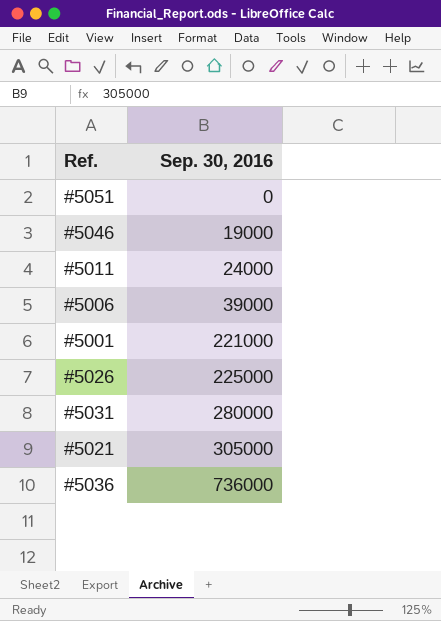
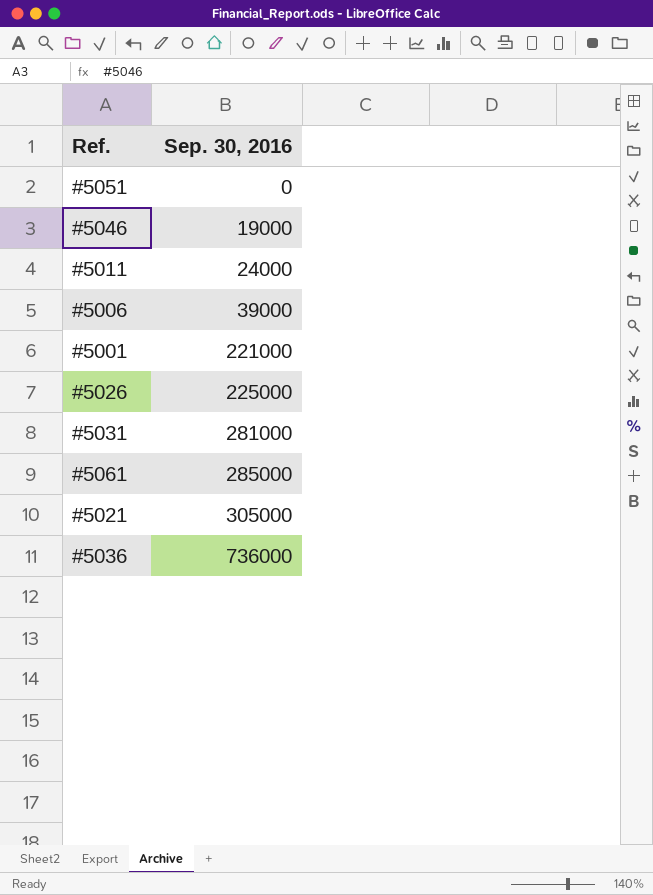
#5031 | Sep. 30, 2016: 280000 -> 281000
row #5061: none -> 285000

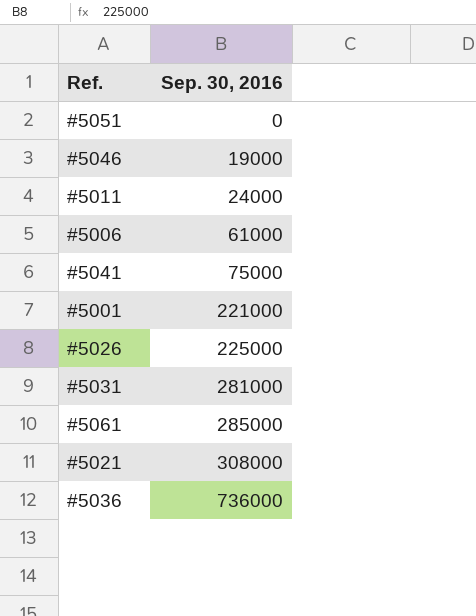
#5006 | Sep. 30, 2016: 39000 -> 61000
row #5041: none -> 75000
#5021 | Sep. 30, 2016: 305000 -> 308000

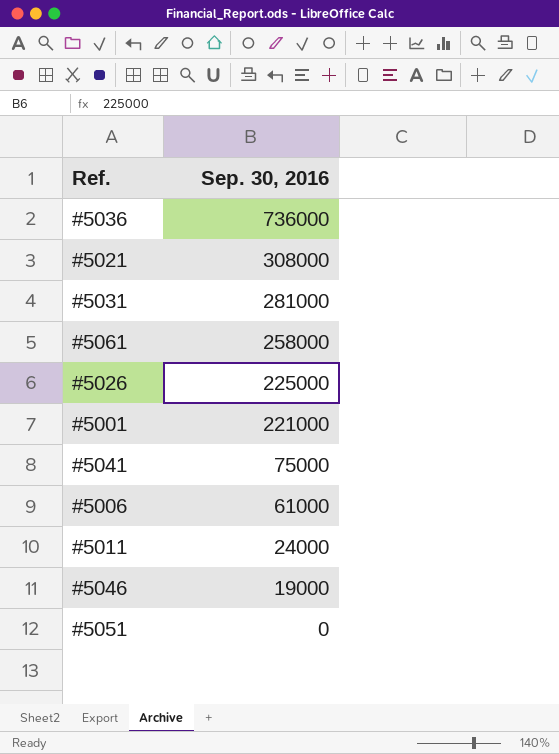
row order: Sep. 30, 2016 ascending -> Sep. 30, 2016 descending
#5061 | Sep. 30, 2016: 285000 -> 258000

